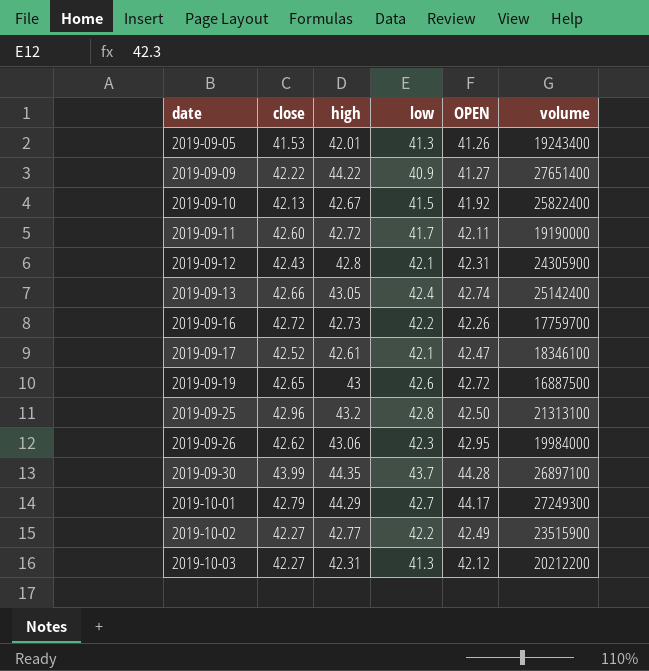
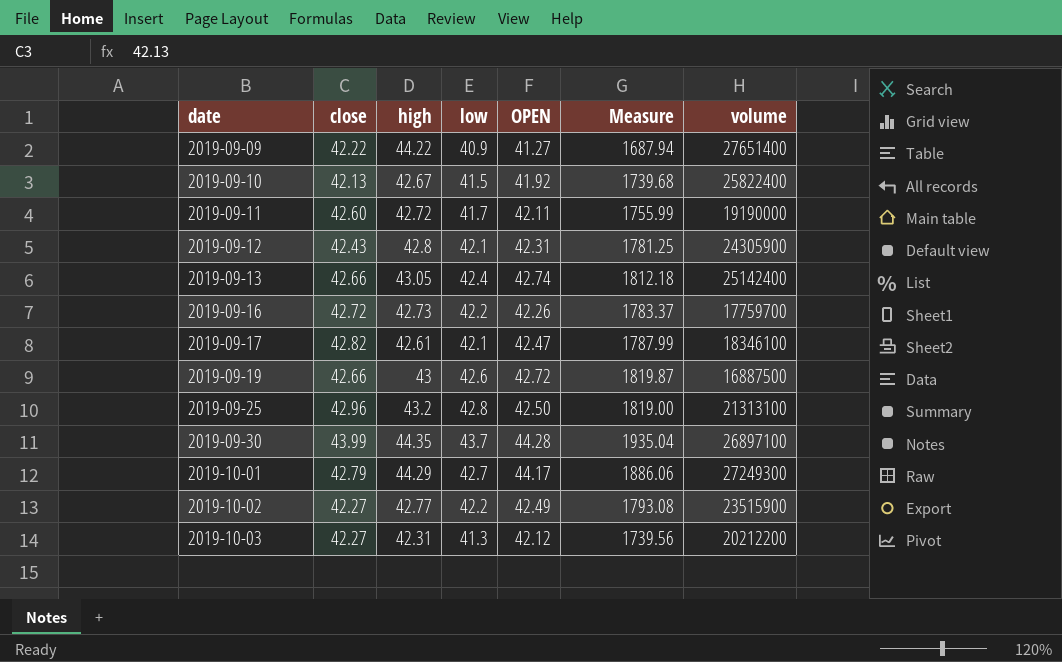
column Measure | formula: none -> [low] * [OPEN]
row 2019-09-05: 41.53 | 42.01 | 41.3 | 41.26 | 19243400 -> none
row 2019-09-26: 42.62 | 43.06 | 42.3 | 42.95 | 19984000 -> none
2019-09-17 | close: 42.52 -> 42.82
2019-09-19 | close: 42.65 -> 42.66

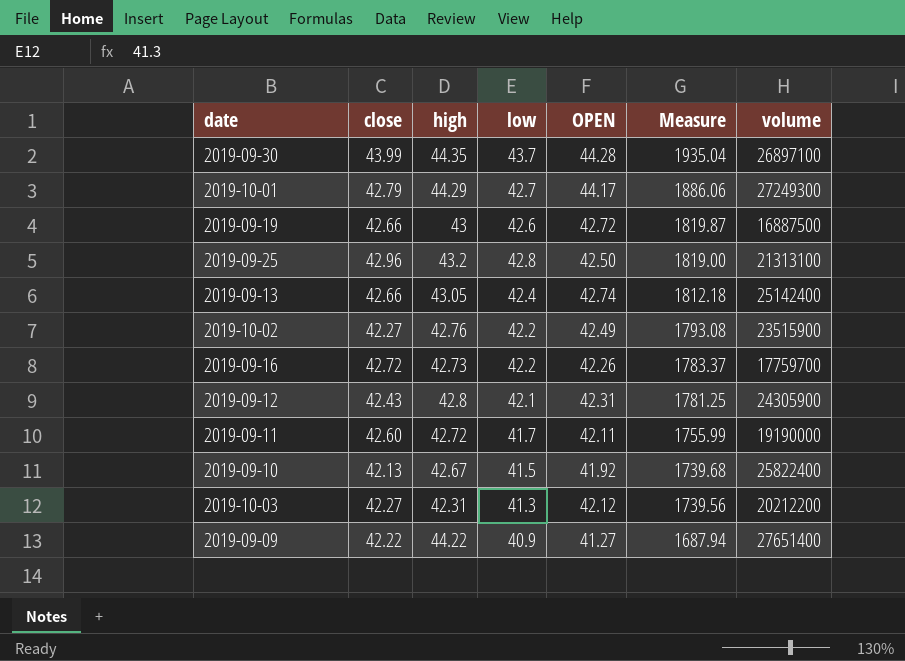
row order: date ascending -> Measure descending
row 2019-09-17: 42.82 | 42.61 | 42.1 | 42.47 | 1787.99 | 18346100 -> none
2019-10-02 | high: 42.77 -> 42.76

